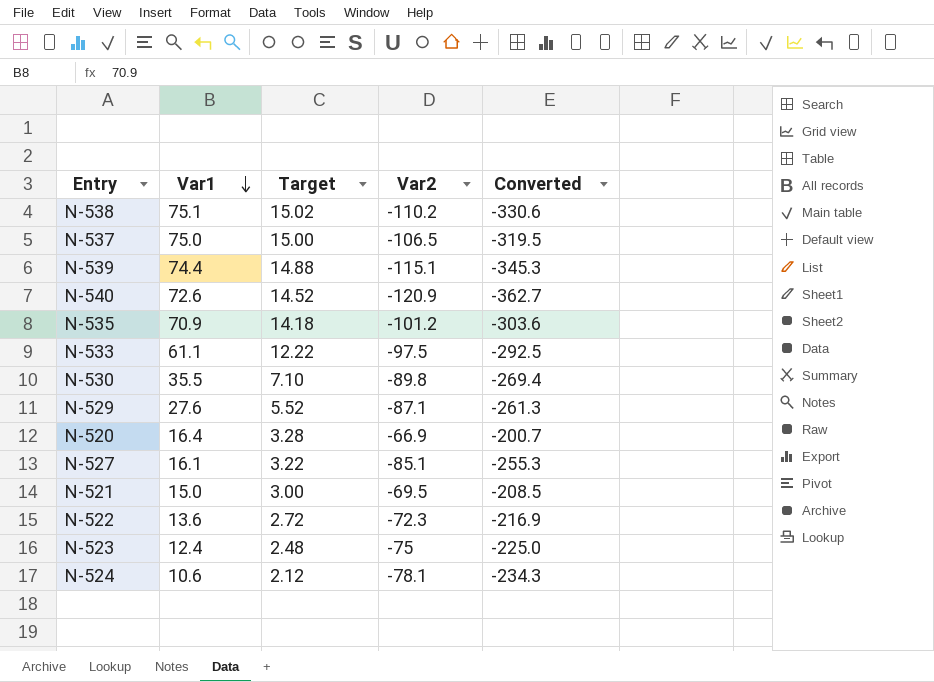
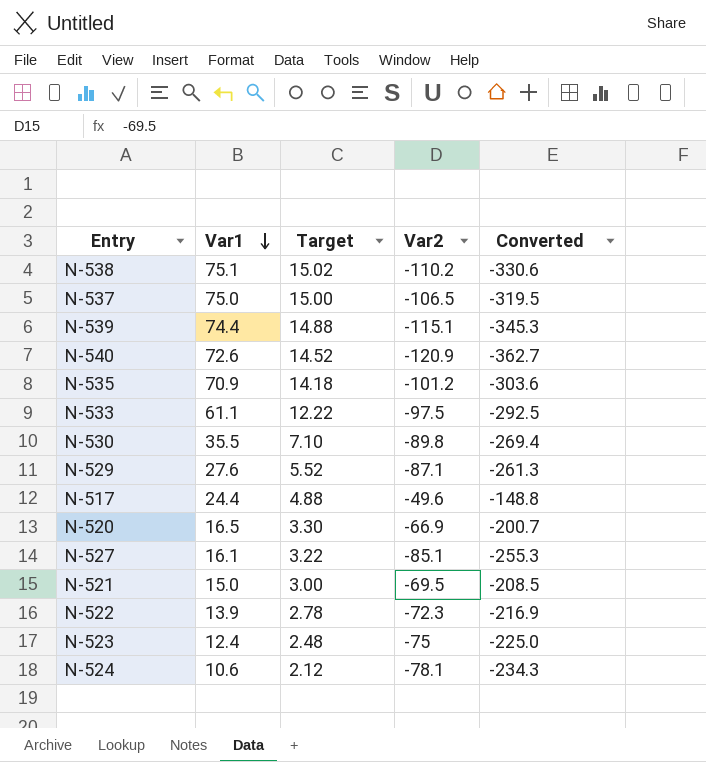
row N-517: none -> 24.4 | 4.88 | -49.6 | -148.8
N-520 | Var1: 16.4 -> 16.5
N-520 | Target: 3.28 -> 3.30
N-522 | Var1: 13.6 -> 13.9
N-522 | Target: 2.72 -> 2.78

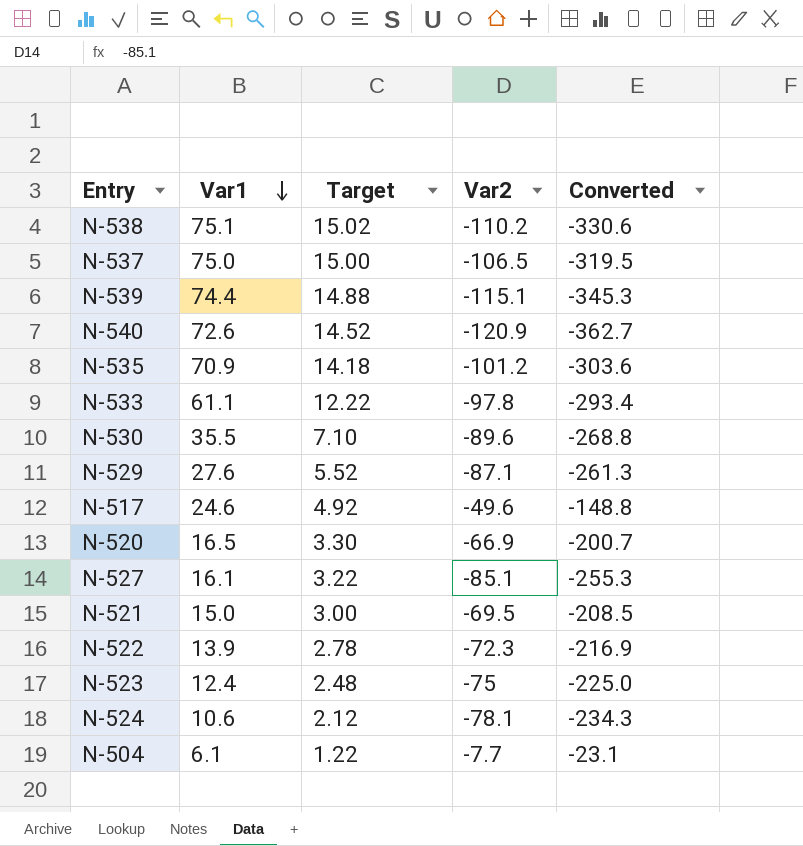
N-533 | Var2: -97.5 -> -97.8
N-533 | Converted: -292.5 -> -293.4
N-530 | Var2: -89.8 -> -89.6
N-530 | Converted: -269.4 -> -268.8
N-517 | Var1: 24.4 -> 24.6
N-517 | Target: 4.88 -> 4.92
row N-504: none -> 6.1 | 1.22 | -7.7 | -23.1

